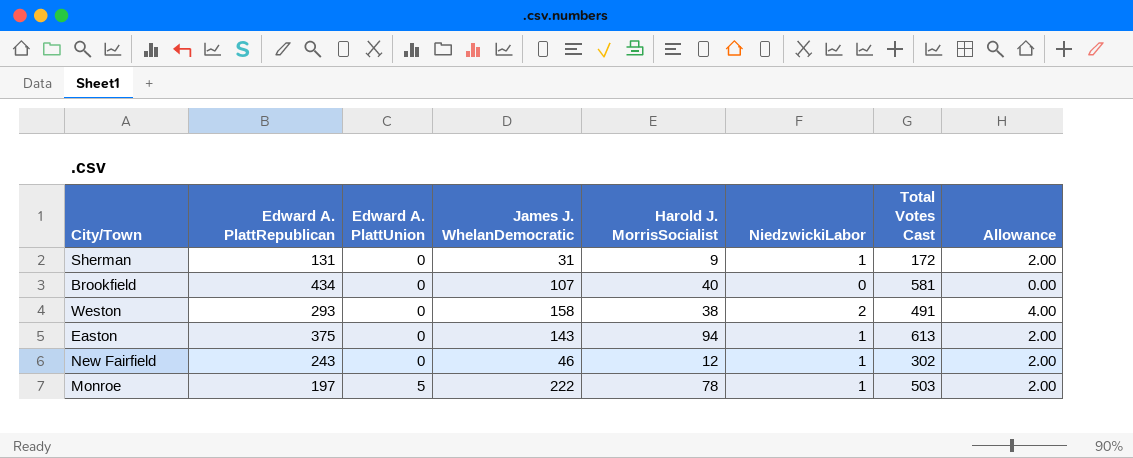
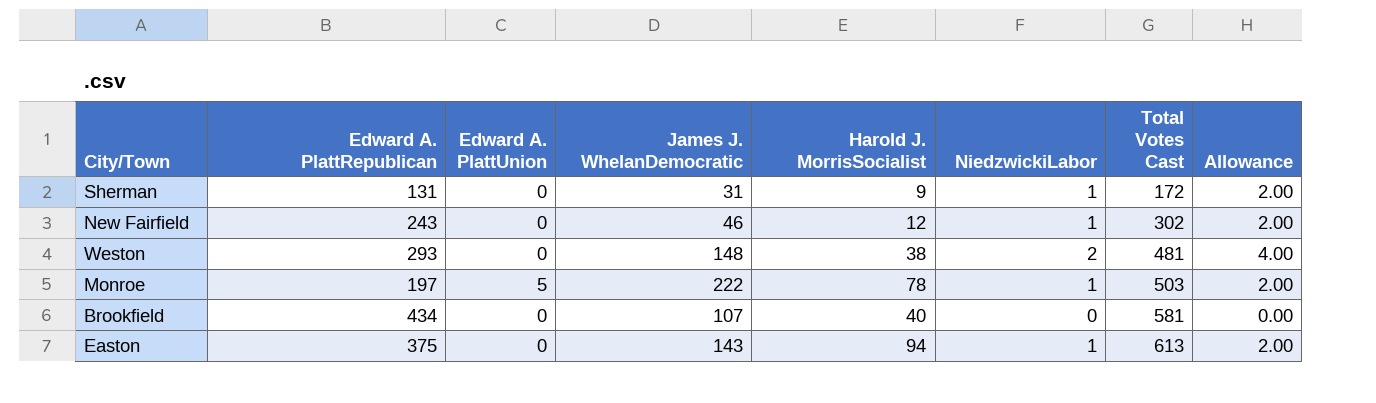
row order: Edward A. PlattUnion ascending -> Total Votes Cast ascending
Weston | James J. WhelanDemocratic: 158 -> 148
Weston | Total Votes Cast: 491 -> 481

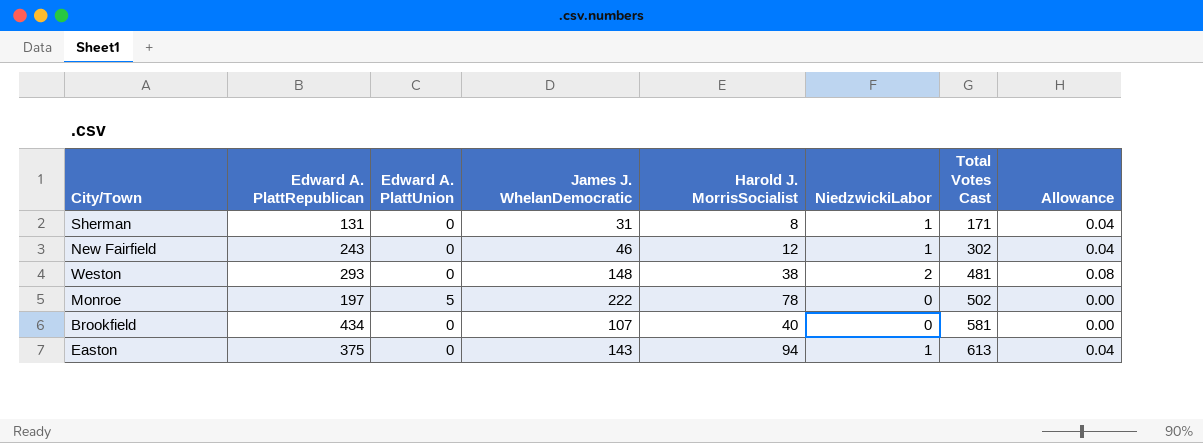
column Allowance | formula: [NiedzwickiLabor] * 2 -> [NiedzwickiLabor] * 0.04
Sherman | Harold J. MorrisSocialist: 9 -> 8
Sherman | Total Votes Cast: 172 -> 171
Monroe | NiedzwickiLabor: 1 -> 0
Monroe | Total Votes Cast: 503 -> 502

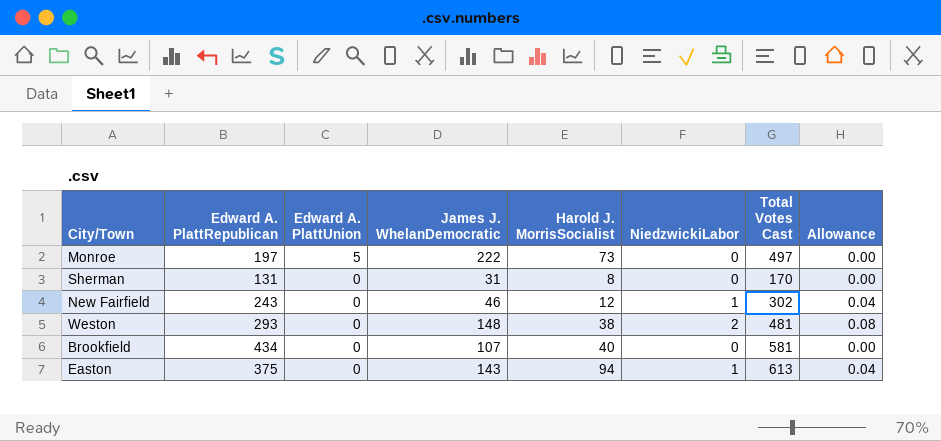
row order: Total Votes Cast ascending -> Edward A. PlattUnion descending
Monroe | Harold J. MorrisSocialist: 78 -> 73
Monroe | Total Votes Cast: 502 -> 497
Sherman | NiedzwickiLabor: 1 -> 0
Sherman | Total Votes Cast: 171 -> 170
Sherman | Allowance: 0.04 -> 0.00

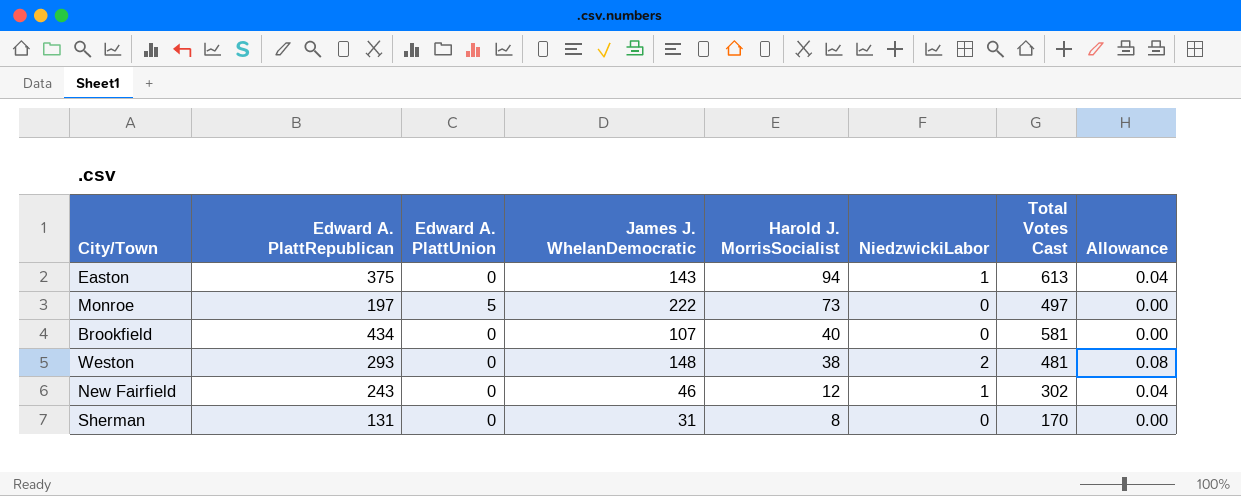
row order: Edward A. PlattUnion descending -> Harold J. MorrisSocialist descending

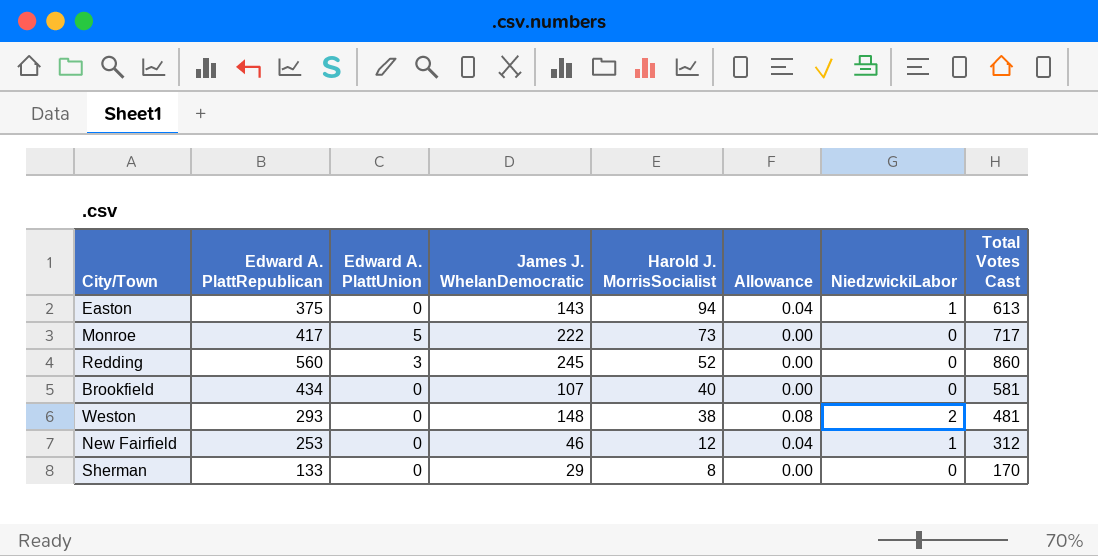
column Allowance | position: 8 -> 6
Monroe | Edward A. PlattRepublican: 197 -> 417
Monroe | Total Votes Cast: 497 -> 717
row Redding: none -> 560 | 3 | 245 | 52 | 0.00 | 0 | 860
New Fairfield | Edward A. PlattRepublican: 243 -> 253
New Fairfield | Total Votes Cast: 302 -> 312
Sherman | Edward A. PlattRepublican: 131 -> 133
Sherman | James J. WhelanDemocratic: 31 -> 29

